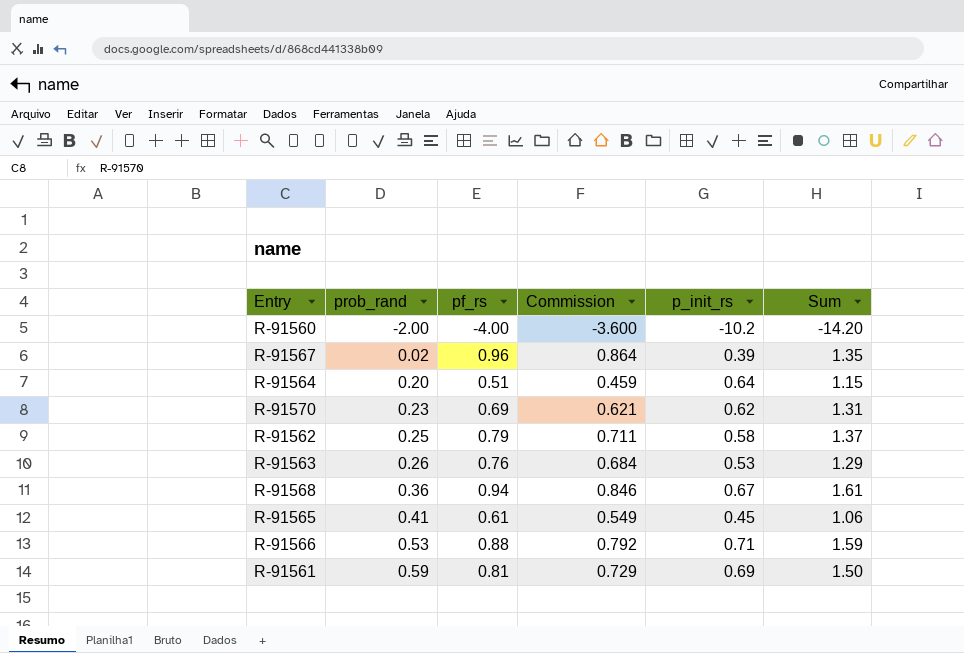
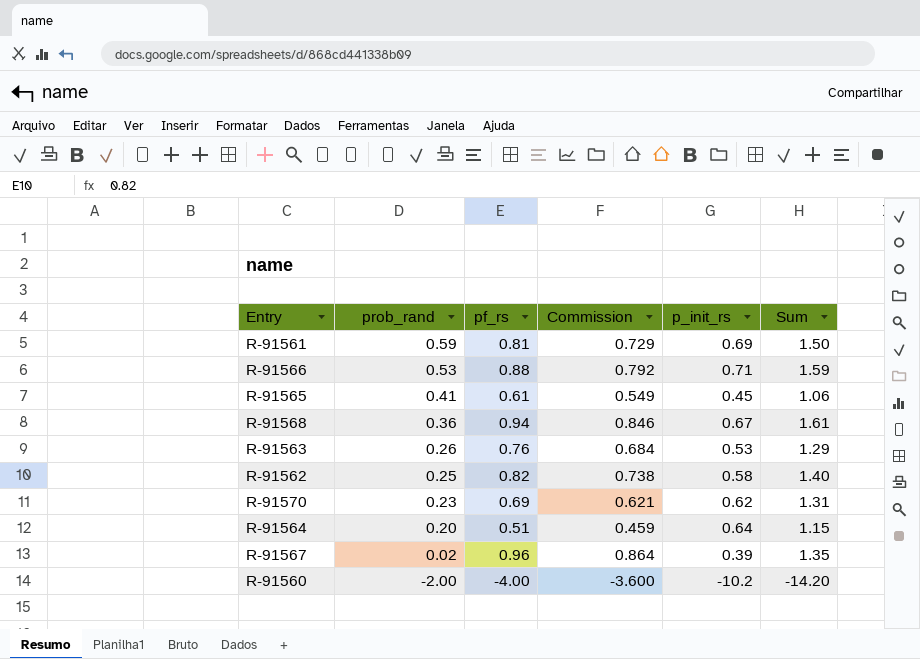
row order: prob_rand ascending -> prob_rand descending
R-91562 | pf_rs: 0.79 -> 0.82
R-91562 | Commission: 0.711 -> 0.738
R-91562 | Sum: 1.37 -> 1.40

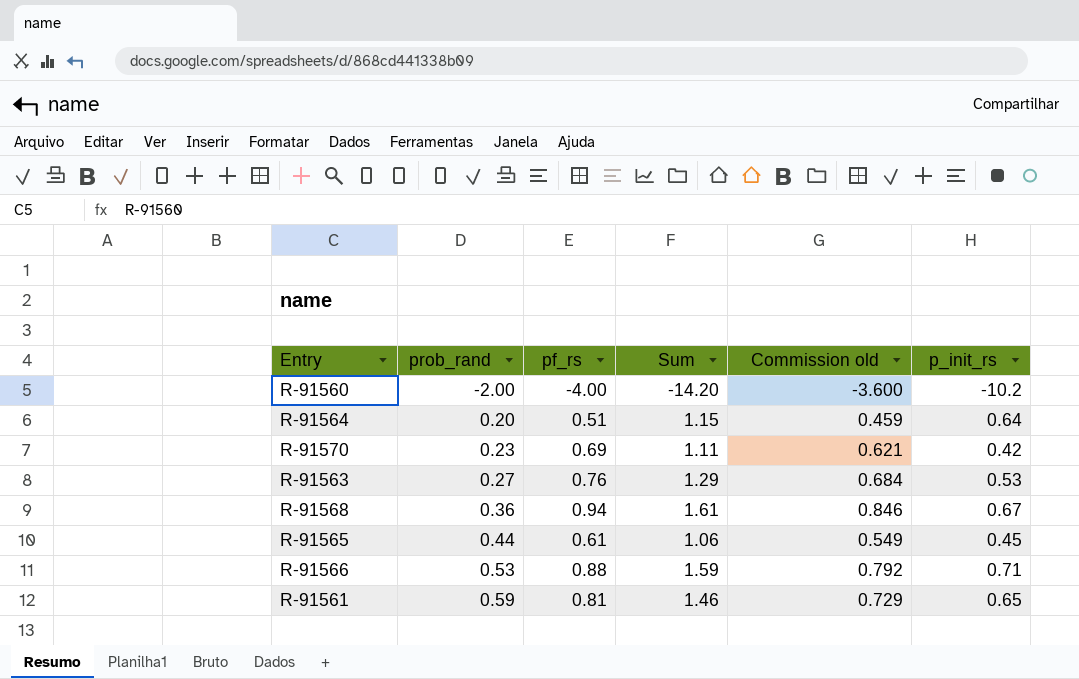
row order: prob_rand descending -> prob_rand ascending
column Sum | position: 6 -> 4
column name: Commission -> Commission old
row R-91562: 0.25 | 0.82 | 0.738 | 0.58 | 1.40 -> none
row R-91567: 0.02 | 0.96 | 0.864 | 0.39 | 1.35 -> none
R-91570 | Sum: 1.31 -> 1.11
R-91570 | p_init_rs: 0.62 -> 0.42
R-91563 | prob_rand: 0.26 -> 0.27
R-91565 | prob_rand: 0.41 -> 0.44
R-91561 | Sum: 1.50 -> 1.46
R-91561 | p_init_rs: 0.69 -> 0.65

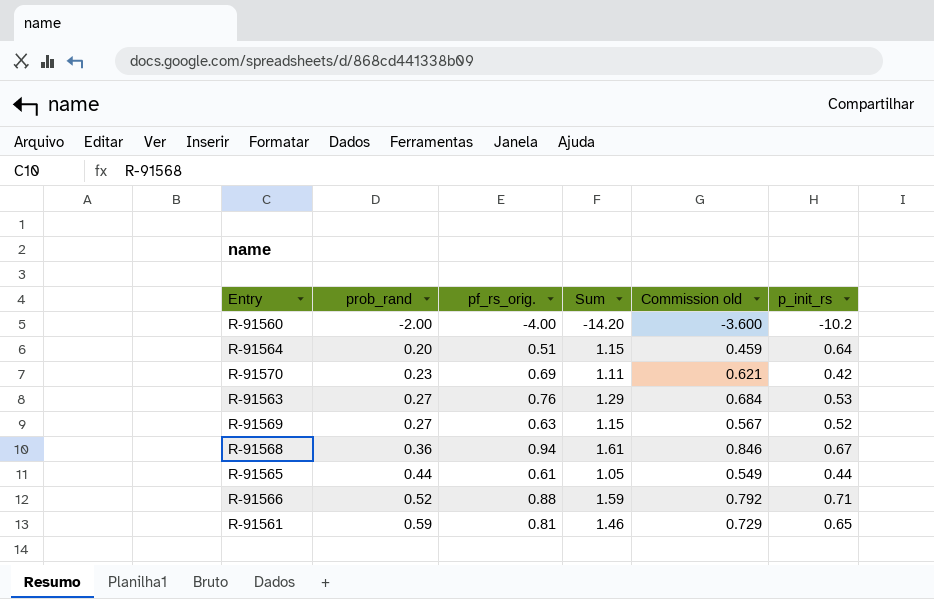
column name: pf_rs -> pf_rs_orig.
row R-91569: none -> 0.27 | 0.63 | 1.15 | 0.567 | 0.52
R-91565 | Sum: 1.06 -> 1.05
R-91565 | p_init_rs: 0.45 -> 0.44
R-91566 | prob_rand: 0.53 -> 0.52

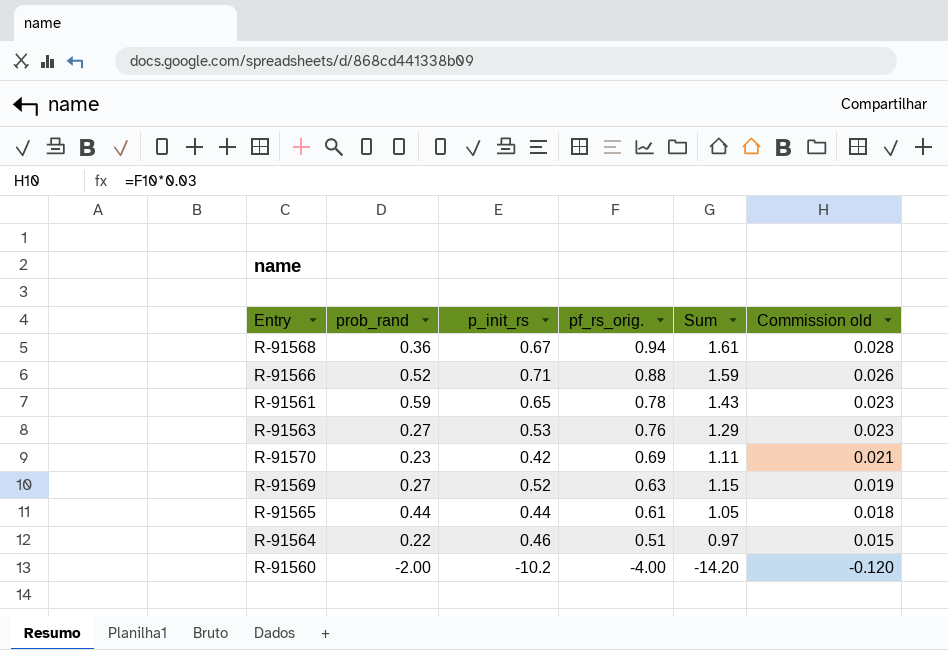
row order: prob_rand ascending -> pf_rs_orig. descending
column p_init_rs | position: 6 -> 3
column Commission old | formula: [pf_rs_orig.] * 0.9 -> [pf_rs_orig.] * 0.03
R-91561 | pf_rs_orig.: 0.81 -> 0.78
R-91561 | Sum: 1.46 -> 1.43
R-91564 | prob_rand: 0.20 -> 0.22
R-91564 | p_init_rs: 0.64 -> 0.46
R-91564 | Sum: 1.15 -> 0.97

